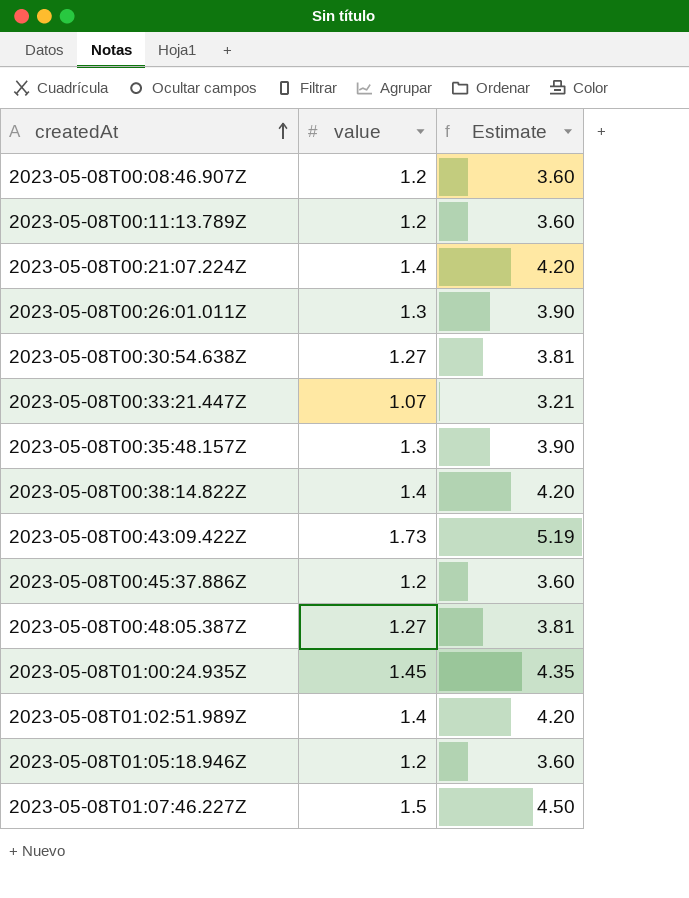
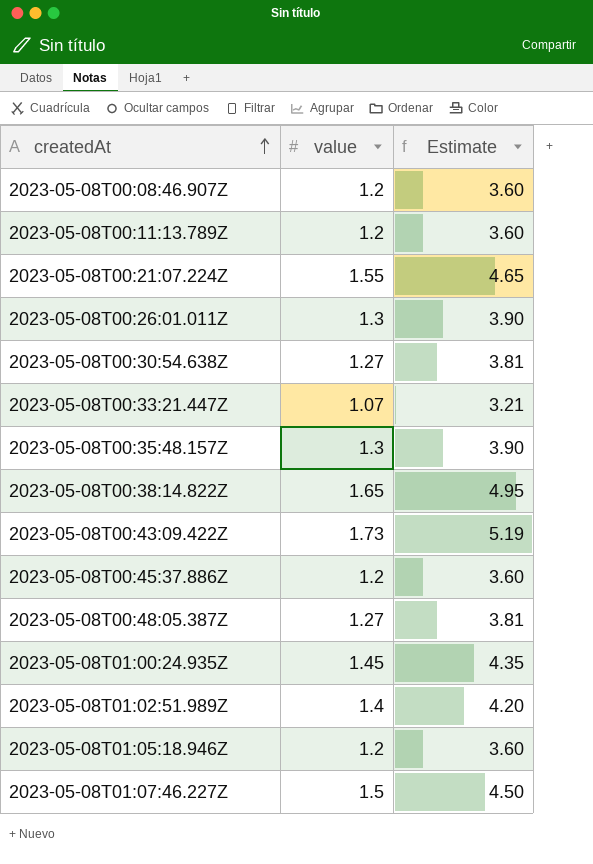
2023-05-08T00:21:07.224Z | value: 1.4 -> 1.55
2023-05-08T00:21:07.224Z | Estimate: 4.20 -> 4.65
2023-05-08T00:38:14.822Z | value: 1.4 -> 1.65
2023-05-08T00:38:14.822Z | Estimate: 4.20 -> 4.95

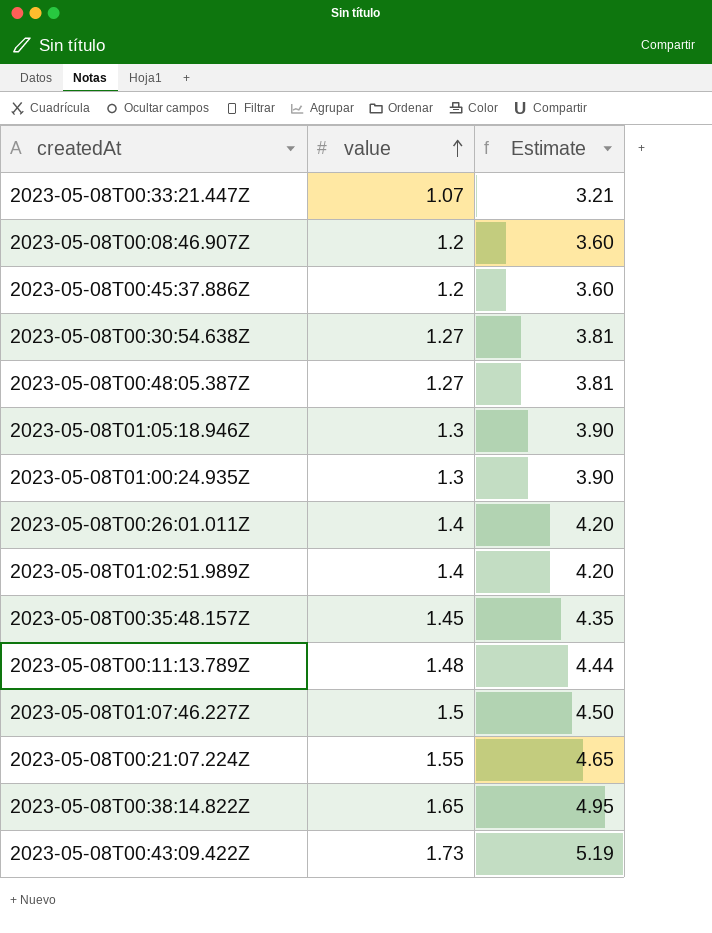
row order: createdAt ascending -> value ascending
2023-05-08T01:05:18.946Z | value: 1.2 -> 1.3
2023-05-08T01:05:18.946Z | Estimate: 3.60 -> 3.90
2023-05-08T01:00:24.935Z | value: 1.45 -> 1.3
2023-05-08T01:00:24.935Z | Estimate: 4.35 -> 3.90
2023-05-08T00:26:01.011Z | value: 1.3 -> 1.4
2023-05-08T00:26:01.011Z | Estimate: 3.90 -> 4.20
2023-05-08T00:35:48.157Z | value: 1.3 -> 1.45
2023-05-08T00:35:48.157Z | Estimate: 3.90 -> 4.35
2023-05-08T00:11:13.789Z | value: 1.2 -> 1.48
2023-05-08T00:11:13.789Z | Estimate: 3.60 -> 4.44

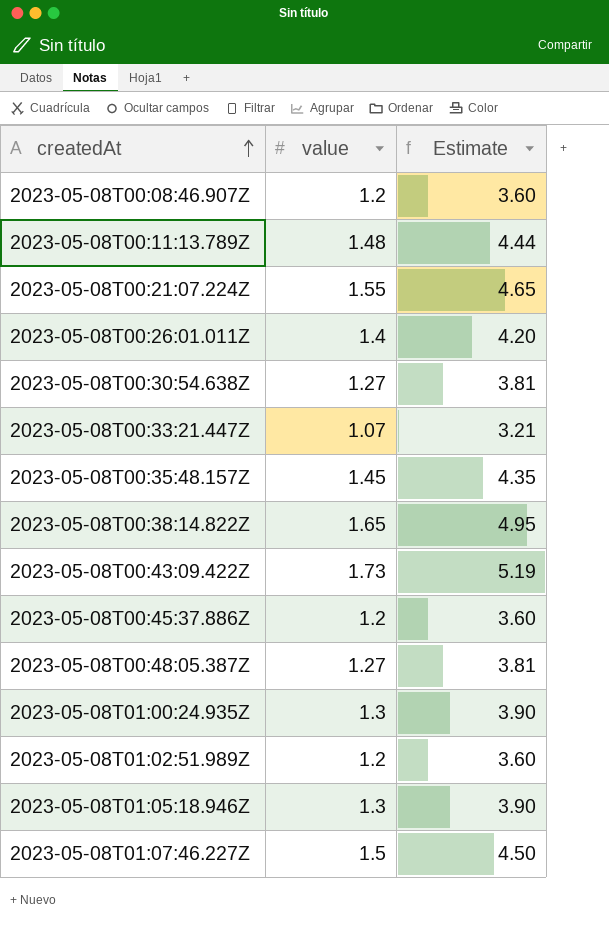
row order: value ascending -> createdAt ascending
2023-05-08T01:02:51.989Z | value: 1.4 -> 1.2
2023-05-08T01:02:51.989Z | Estimate: 4.20 -> 3.60

